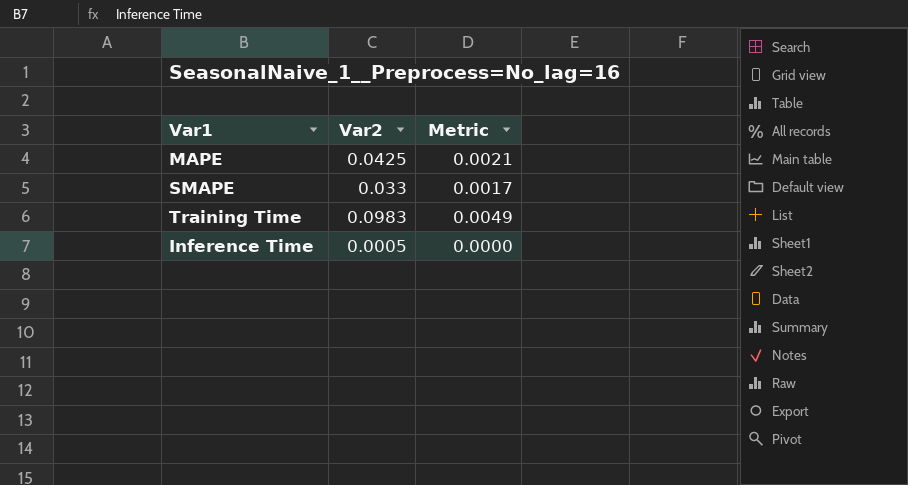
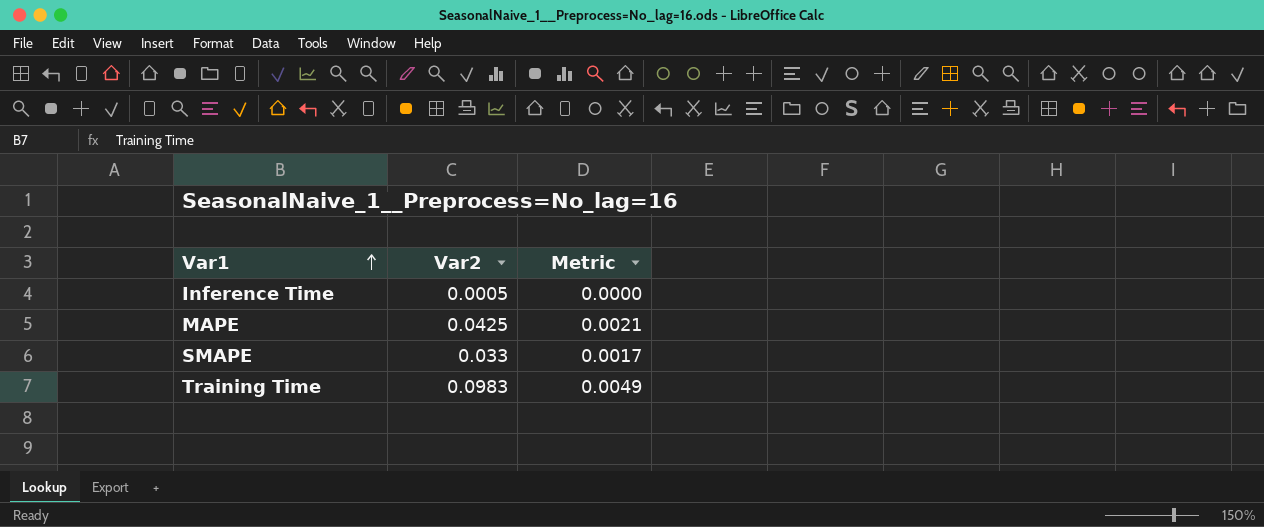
row order: none -> Var1 ascending

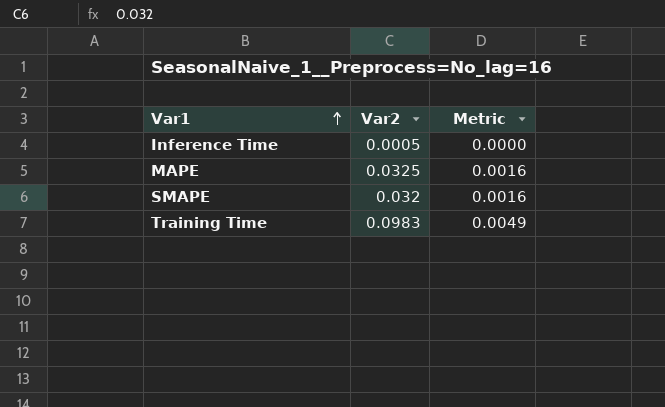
MAPE | Var2: 0.0425 -> 0.0325
MAPE | Metric: 0.0021 -> 0.0016
SMAPE | Var2: 0.033 -> 0.032
SMAPE | Metric: 0.0017 -> 0.0016

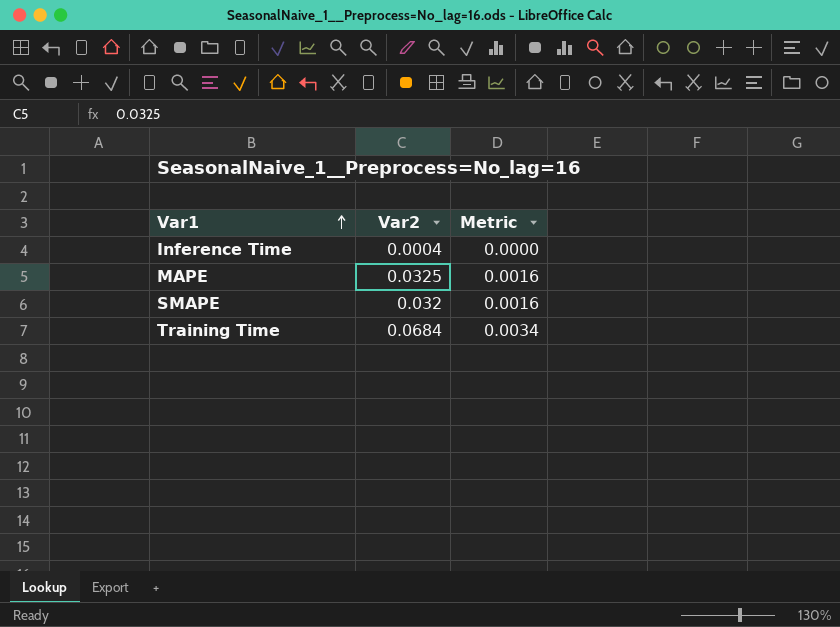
Inference Time | Var2: 0.0005 -> 0.0004
Training Time | Var2: 0.0983 -> 0.0684
Training Time | Metric: 0.0049 -> 0.0034

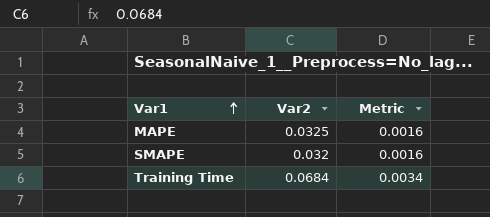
row Inference Time: 0.0004 | 0.0000 -> none

